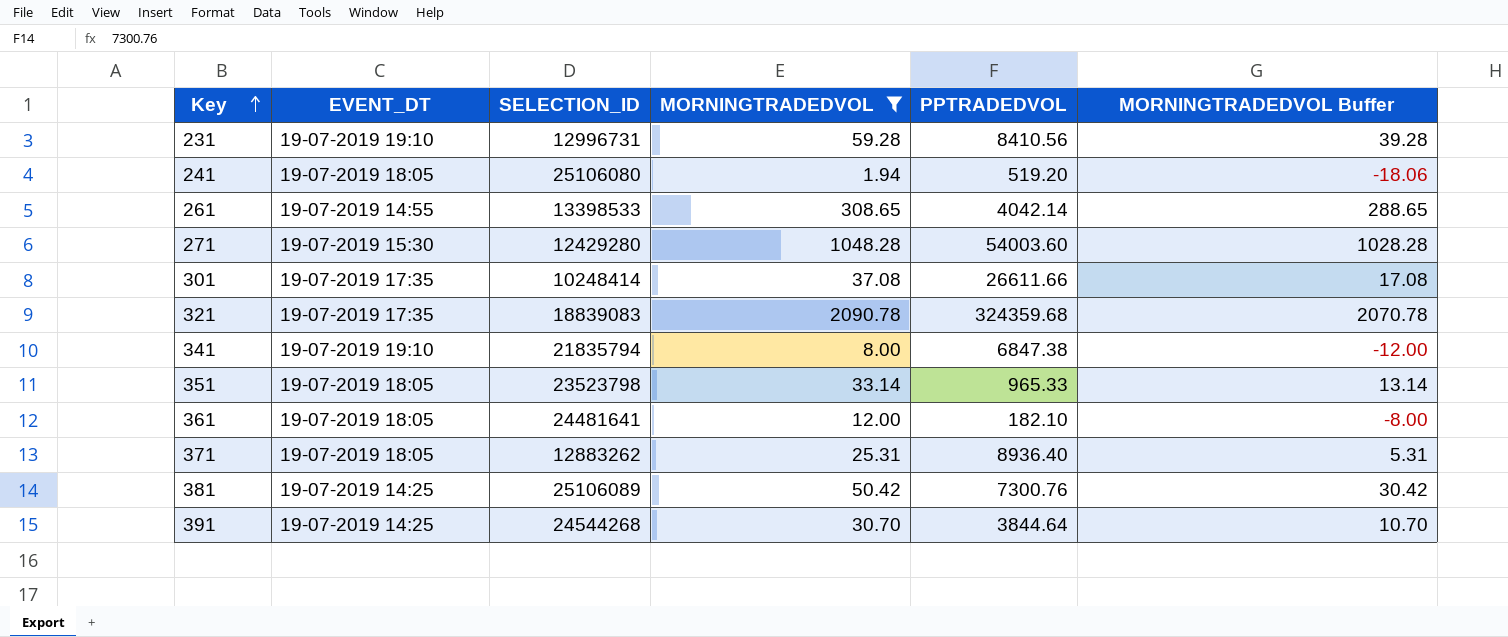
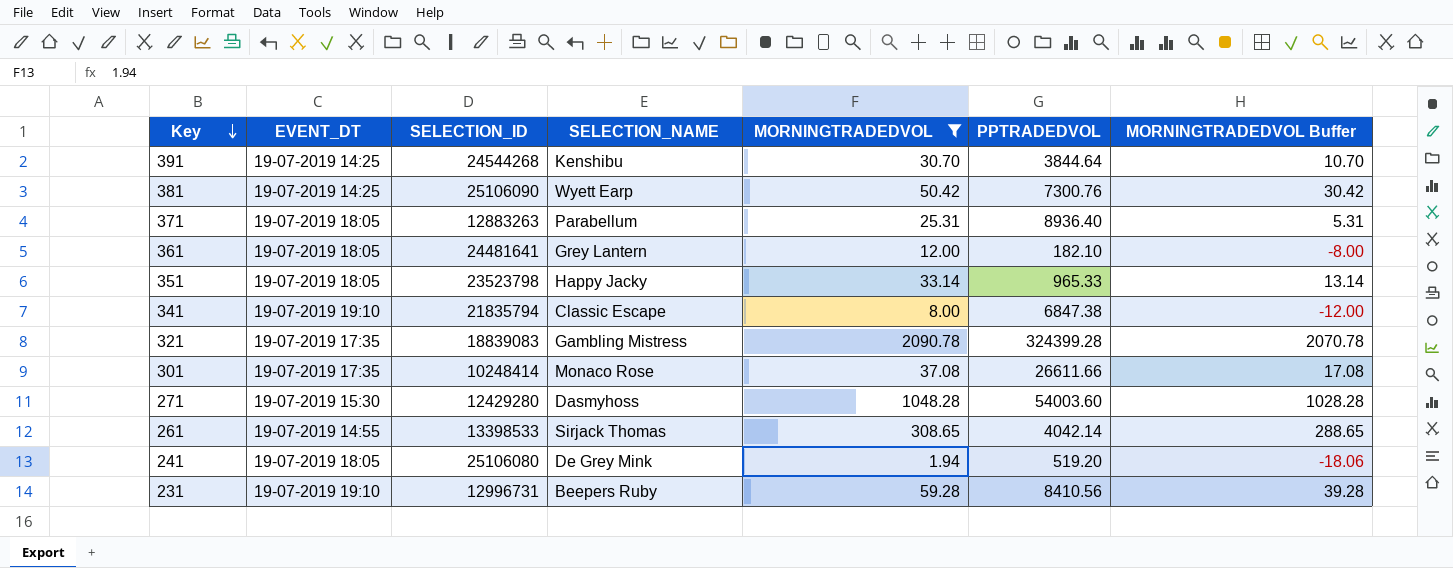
row order: Key ascending -> Key descending
column SELECTION_NAME | position: none -> 4
381 | SELECTION_ID: 25106089 -> 25106090
371 | SELECTION_ID: 12883262 -> 12883263
321 | PPTRADEDVOL: 324359.68 -> 324399.28

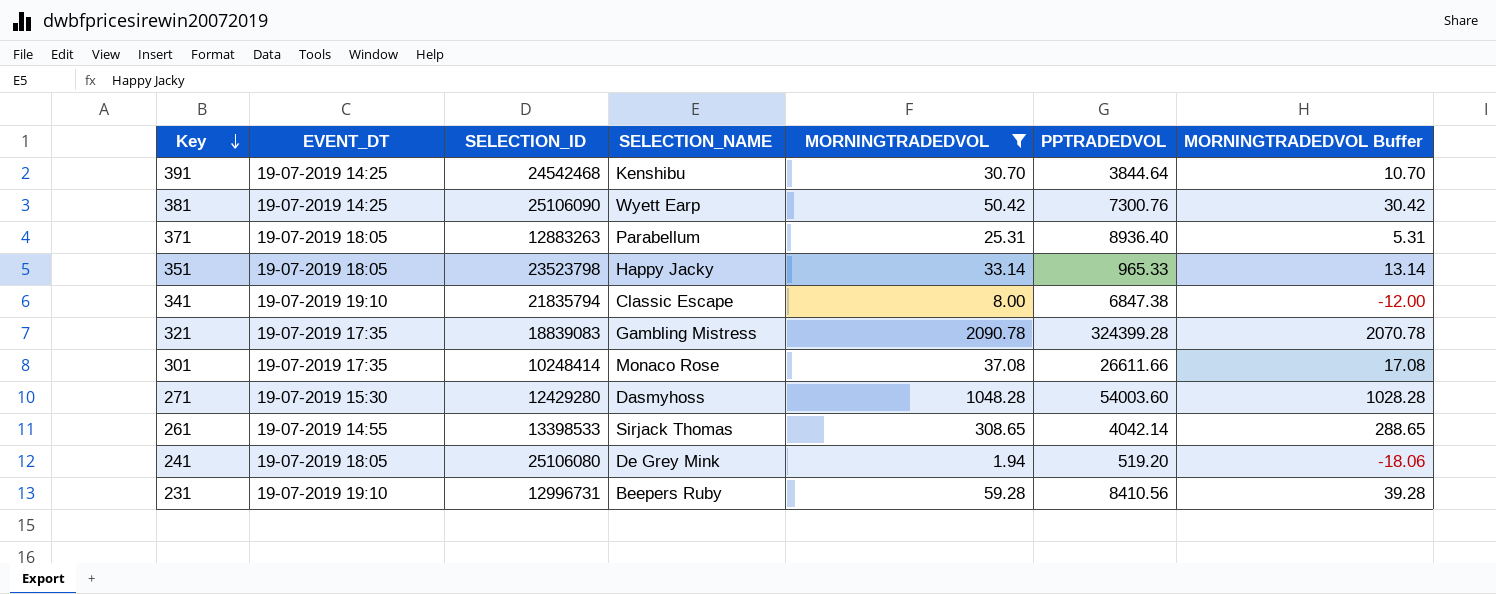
row 361: 19-07-2019 18:05 | 24481641 | Grey Lantern | 12.00 | 182.10 | -8.00 -> none
391 | SELECTION_ID: 24544268 -> 24542468

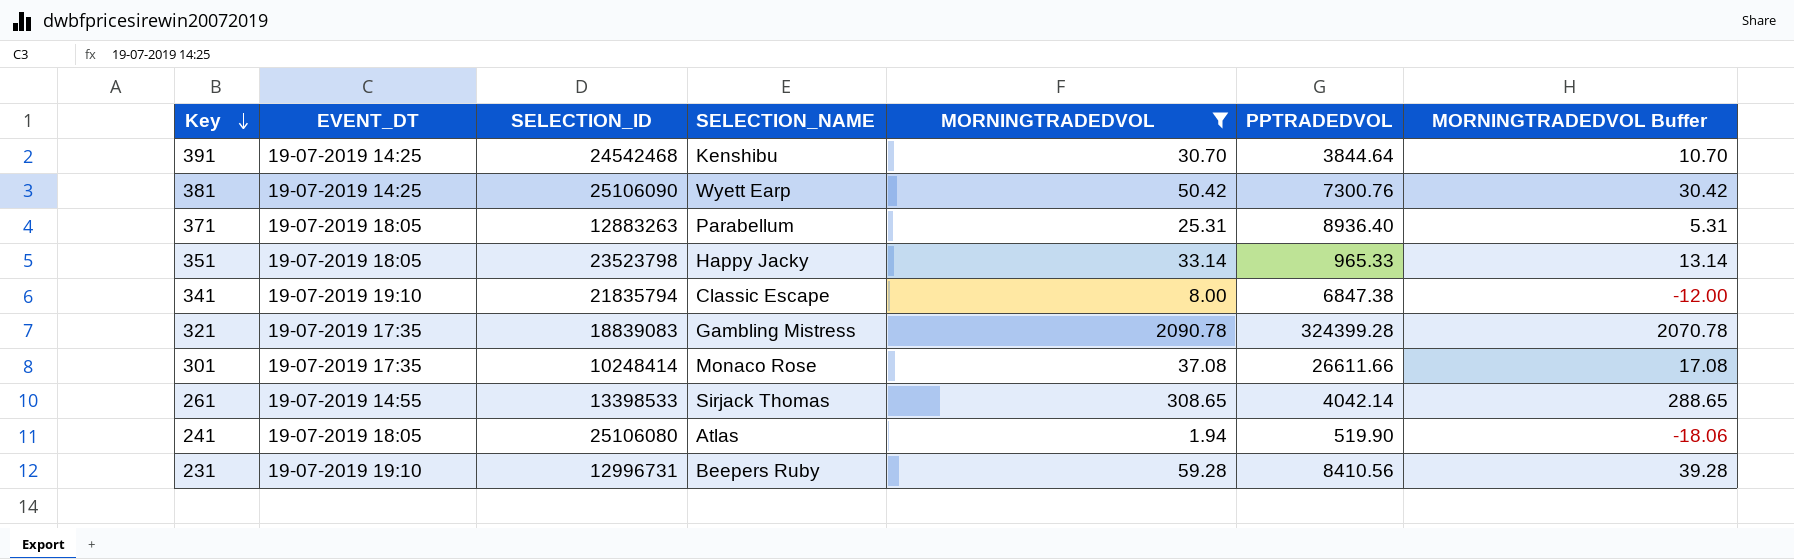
row 271: 19-07-2019 15:30 | 12429280 | Dasmyhoss | 1048.28 | 54003.60 | 1028.28 -> none
241 | SELECTION_NAME: De Grey Mink -> Atlas
241 | PPTRADEDVOL: 519.20 -> 519.90

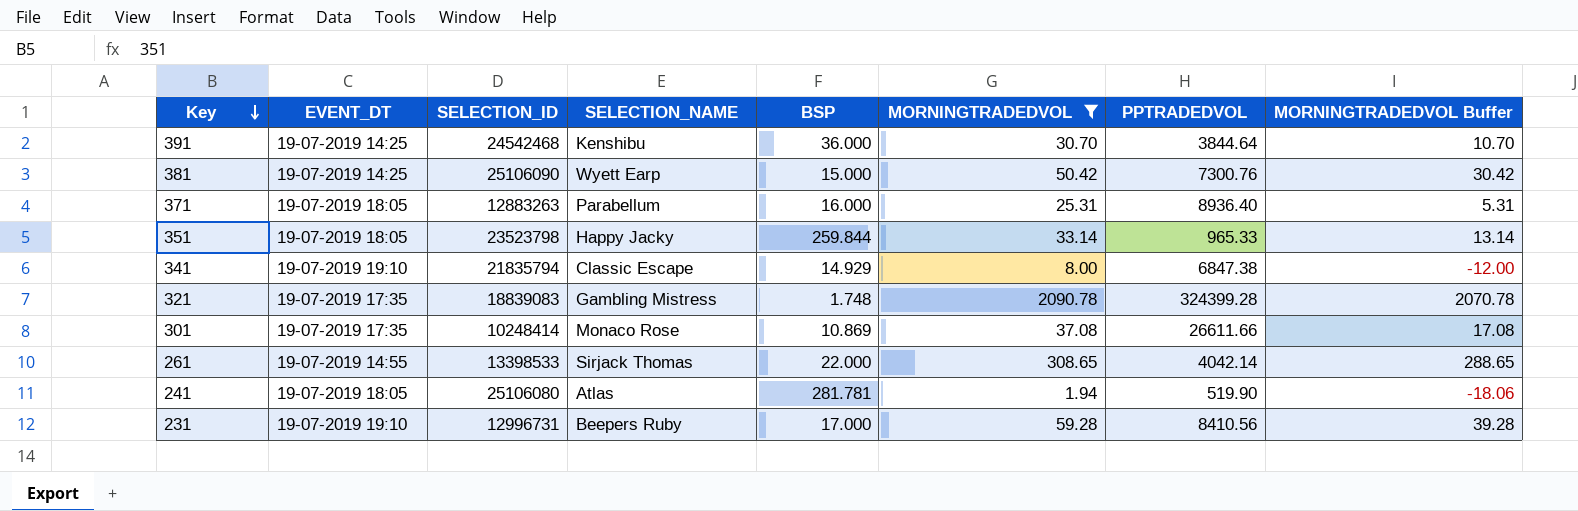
column BSP | position: none -> 5

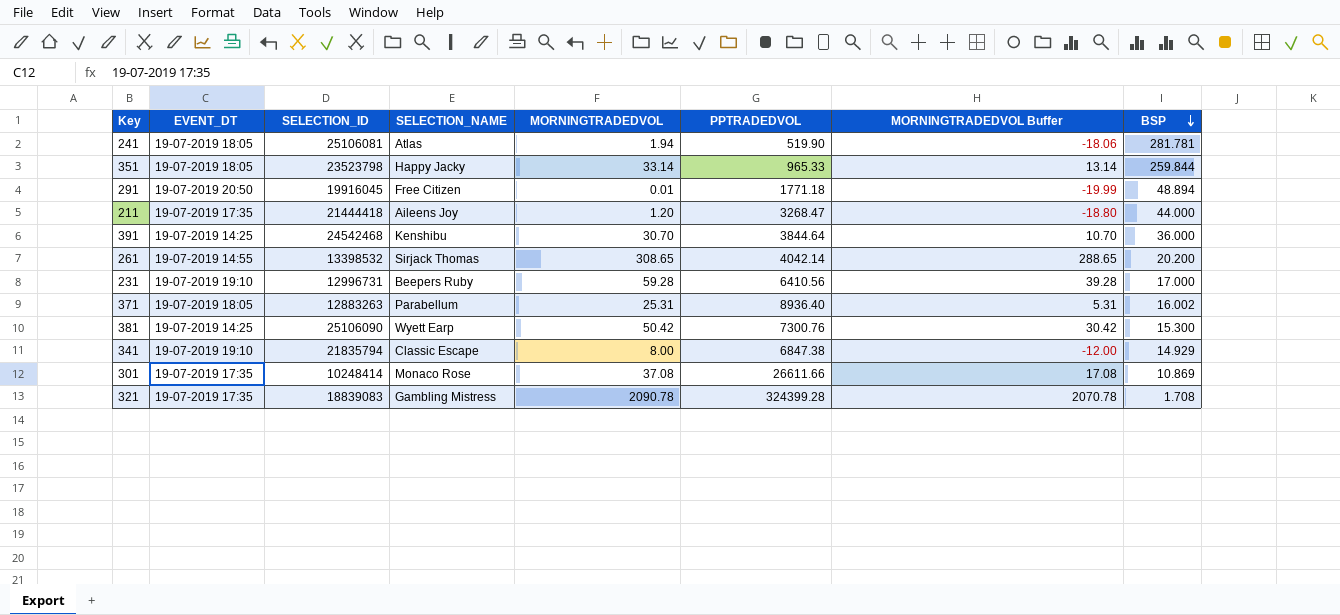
filter: MORNINGTRADEDVOL >= 1.94 -> none
row order: Key descending -> BSP descending
column BSP | position: 5 -> 8
241 | SELECTION_ID: 25106080 -> 25106081
261 | SELECTION_ID: 13398533 -> 13398532
261 | BSP: 22.000 -> 20.200
231 | PPTRADEDVOL: 8410.56 -> 6410.56
371 | BSP: 16.000 -> 16.002
381 | BSP: 15.000 -> 15.300
321 | BSP: 1.748 -> 1.708

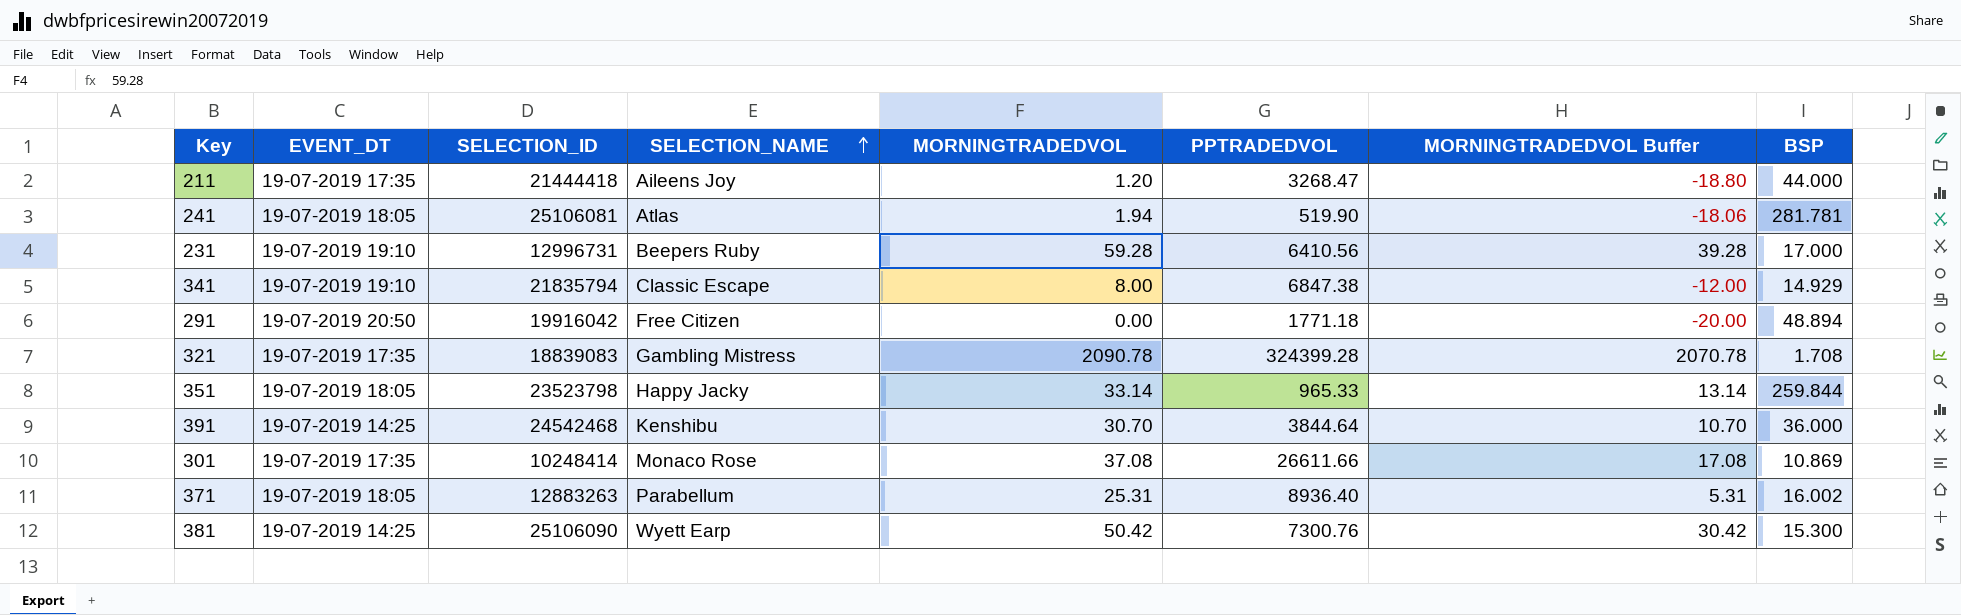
row order: BSP descending -> SELECTION_NAME ascending
row 261: 19-07-2019 14:55 | 13398532 | Sirjack Thomas | 308.65 | 4042.14 | 288.65 | 20.200 -> none
291 | SELECTION_ID: 19916045 -> 19916042
291 | MORNINGTRADEDVOL: 0.01 -> 0.00
291 | MORNINGTRADEDVOL Buffer: -19.99 -> -20.00

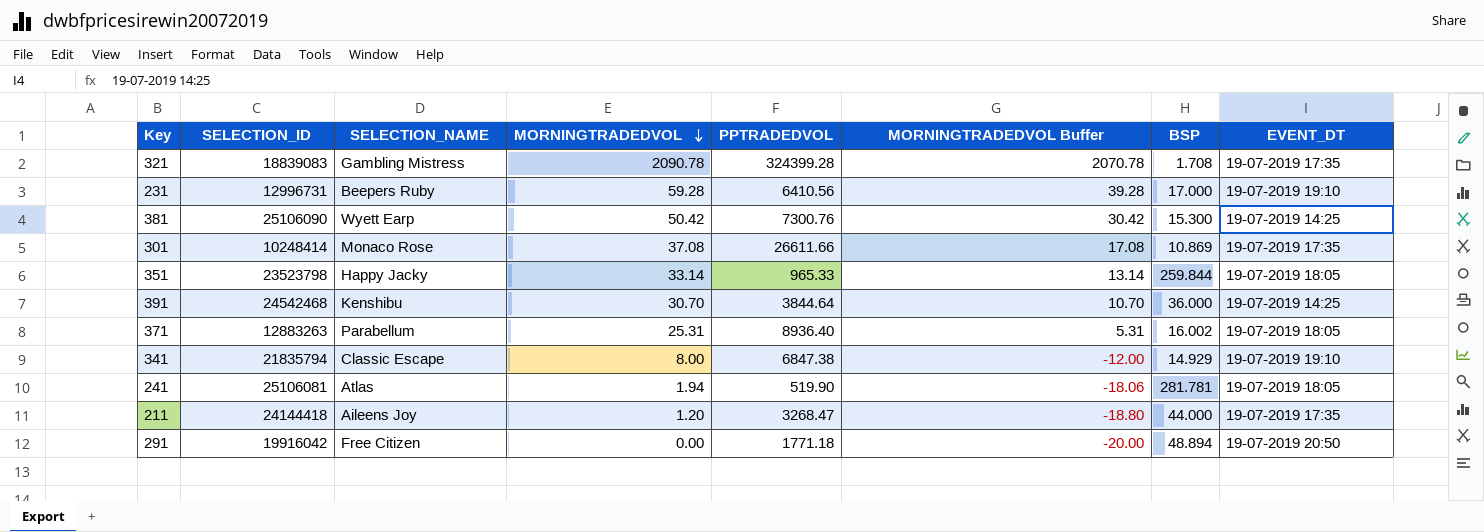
row order: SELECTION_NAME ascending -> MORNINGTRADEDVOL descending
column EVENT_DT | position: 2 -> 8
211 | SELECTION_ID: 21444418 -> 24144418

